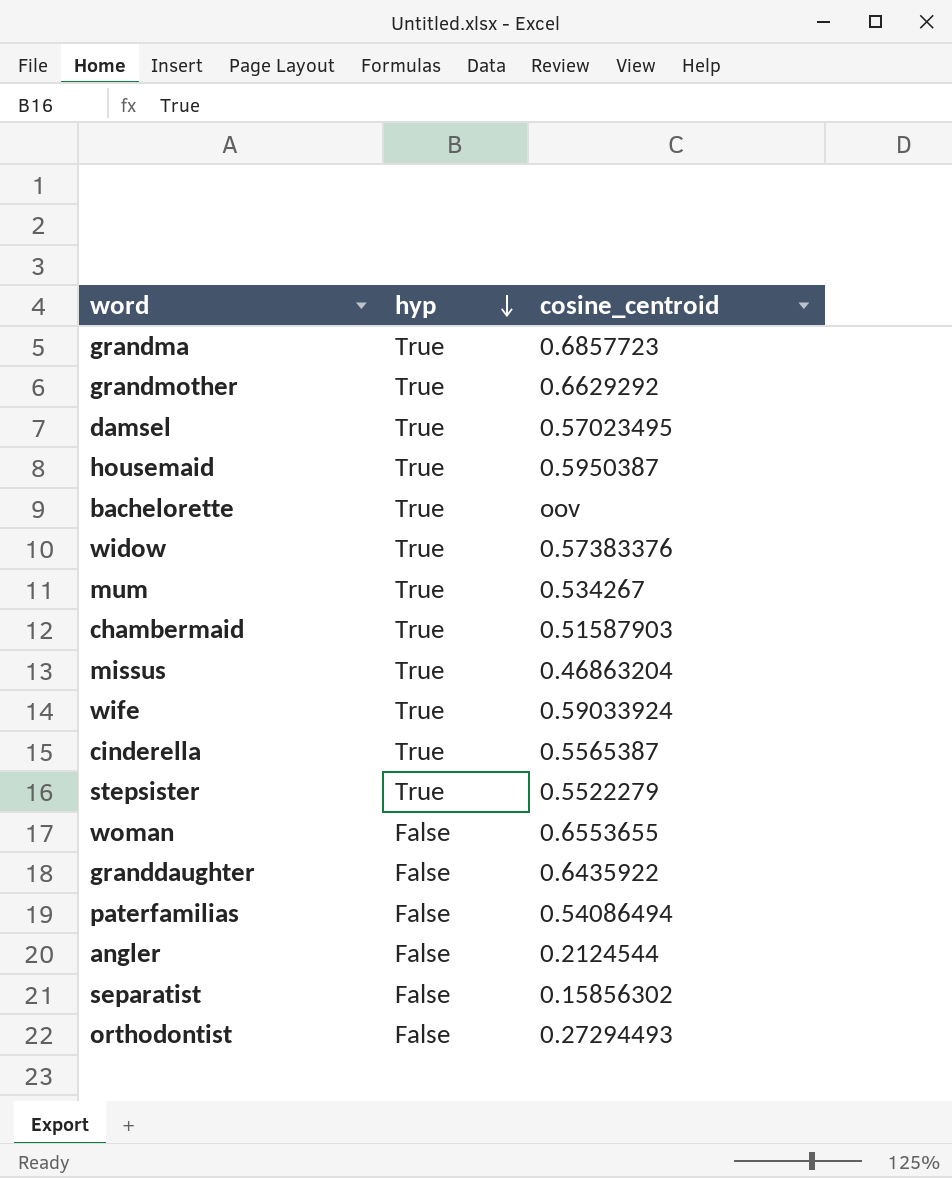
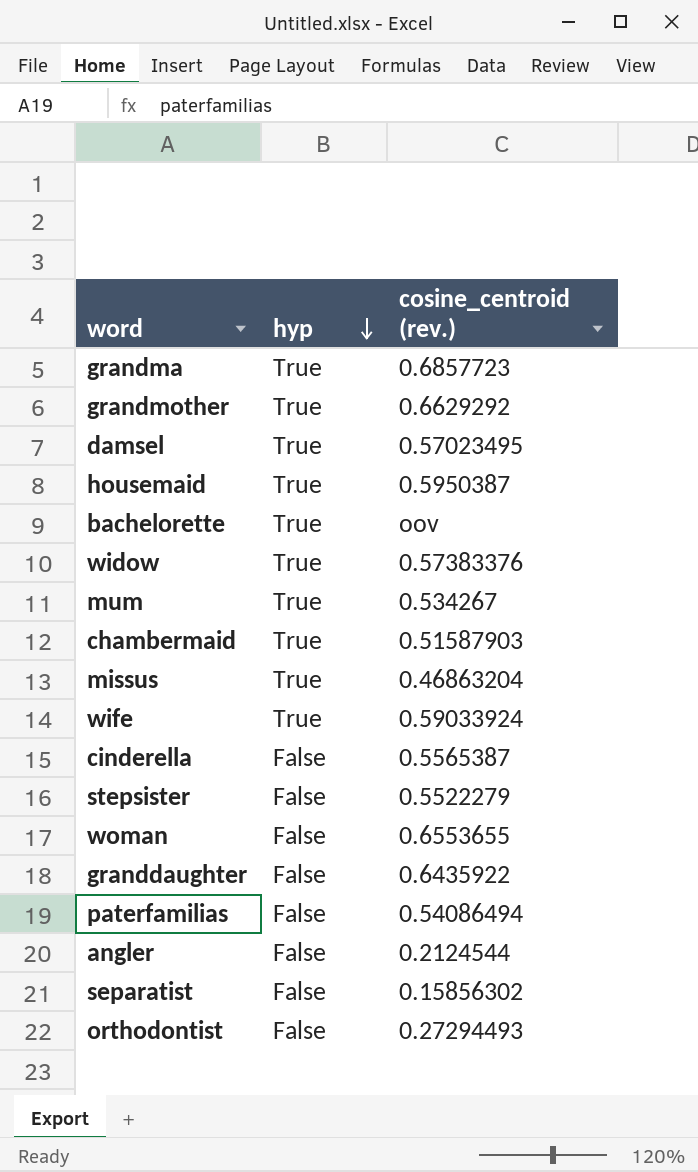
column name: cosine_centroid -> cosine_centroid (rev.)
cinderella | hyp: True -> False
stepsister | hyp: True -> False

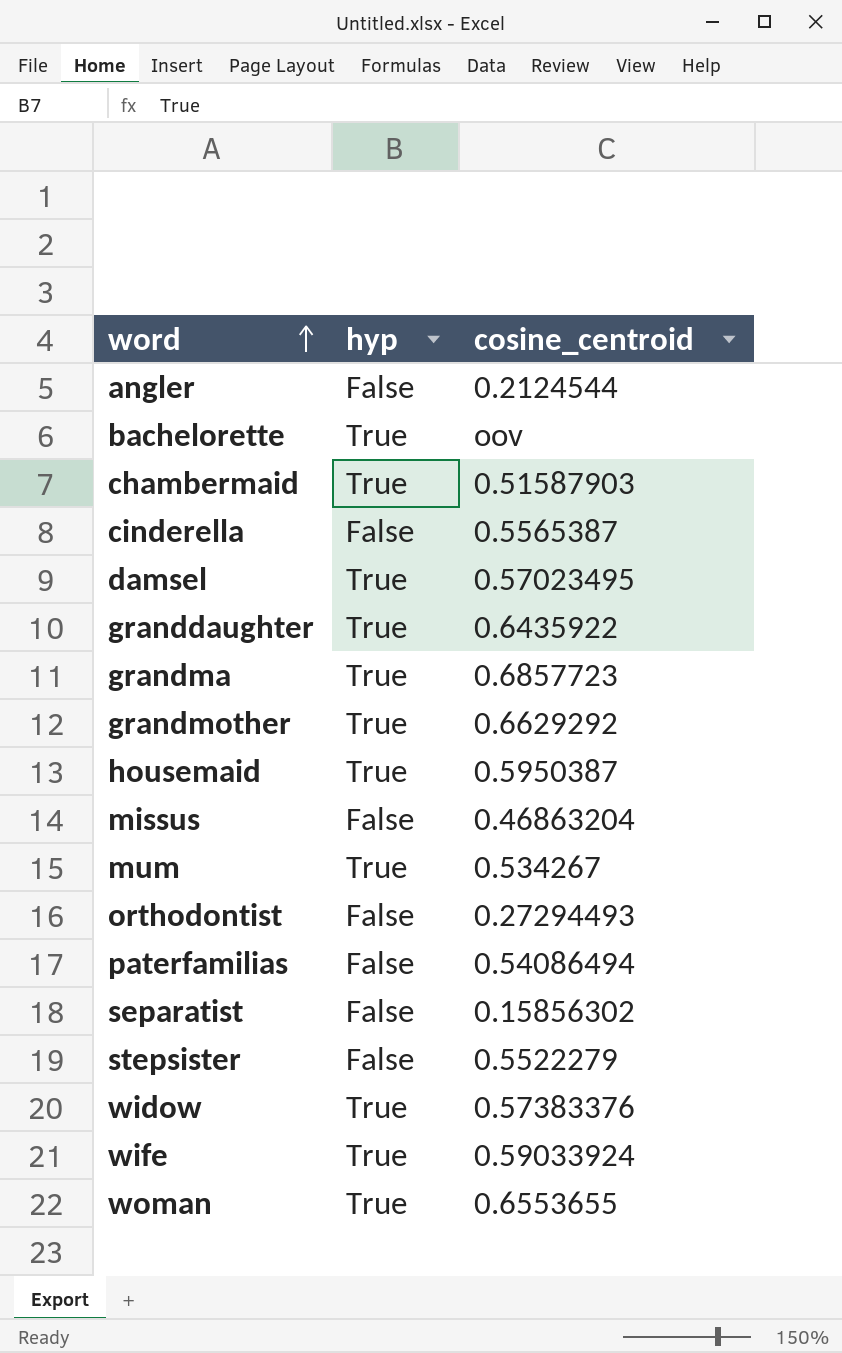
row order: hyp descending -> word ascending
column name: cosine_centroid (rev.) -> cosine_centroid
granddaughter | hyp: False -> True
missus | hyp: True -> False
woman | hyp: False -> True

